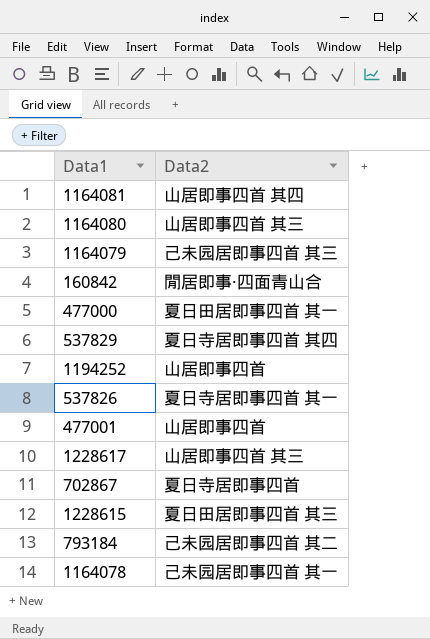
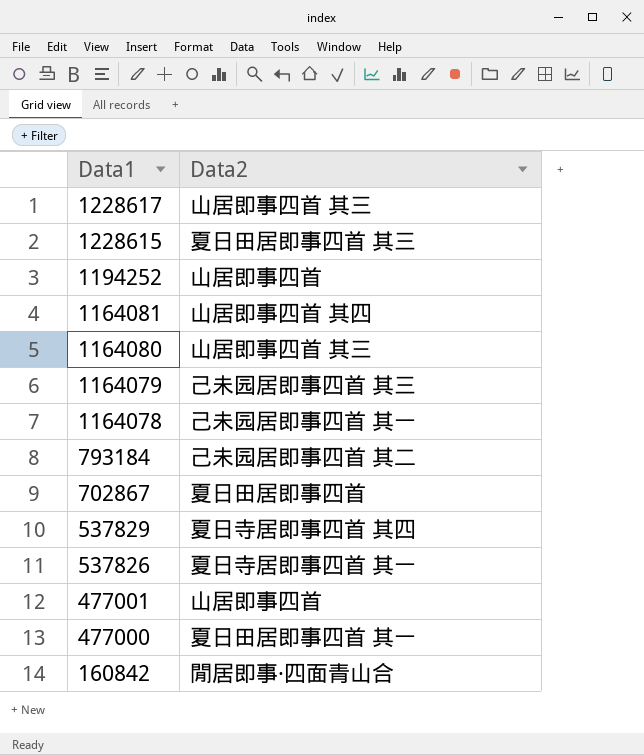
row order: none -> Data1 descending
702867 | Data2: 夏日寺居即事四首 -> 夏日田居即事四首

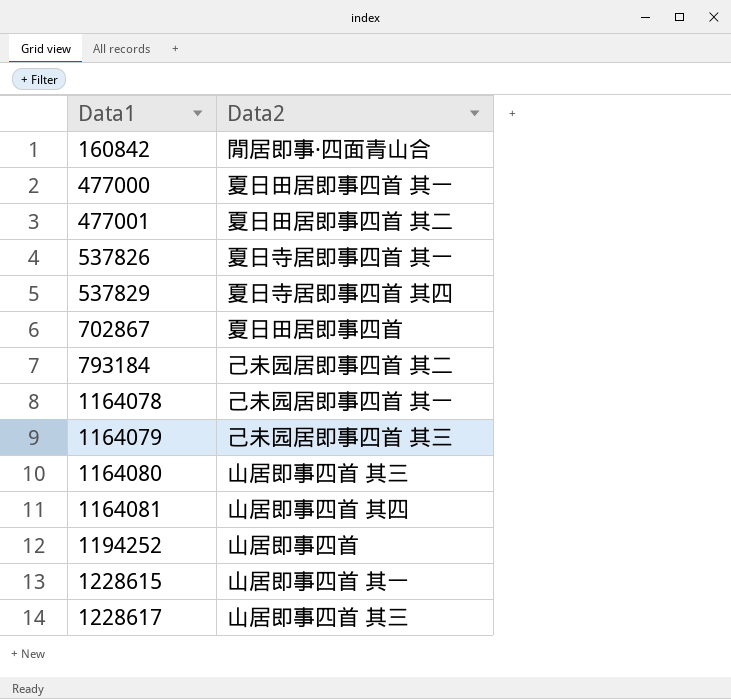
row order: Data1 descending -> Data1 ascending
477001 | Data2: 山居即事四首 -> 夏日田居即事四首 其二
1228615 | Data2: 夏日田居即事四首 其三 -> 山居即事四首 其一

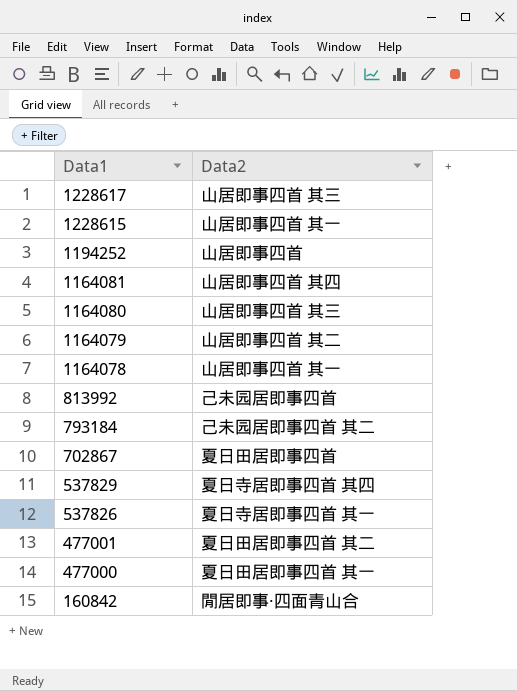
row order: Data1 ascending -> Data1 descending
1164079 | Data2: 己未园居即事四首 其三 -> 山居即事四首 其二
1164078 | Data2: 己未园居即事四首 其一 -> 山居即事四首 其一
row 813992: none -> 己未园居即事四首

